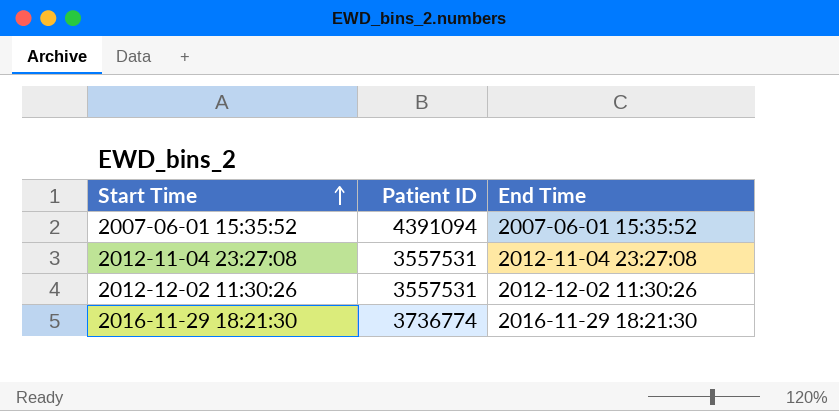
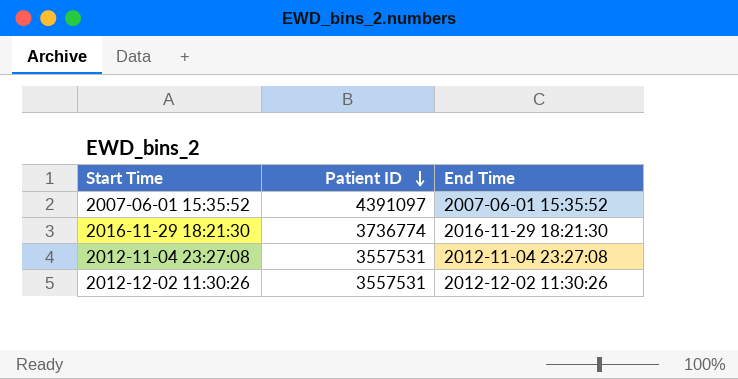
row order: Start Time ascending -> Patient ID descending
2007-06-01 15:35:52 | Patient ID: 4391094 -> 4391097

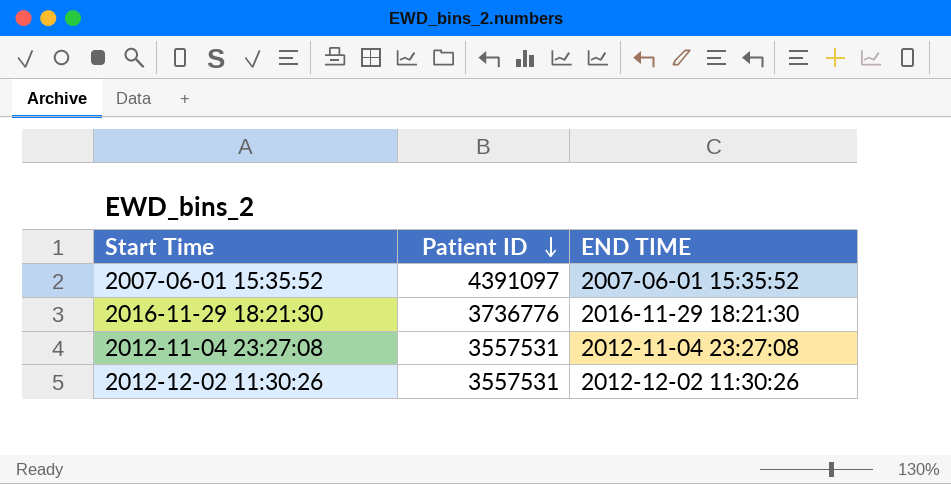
column name: End Time -> END TIME
2016-11-29 18:21:30 | Patient ID: 3736774 -> 3736776

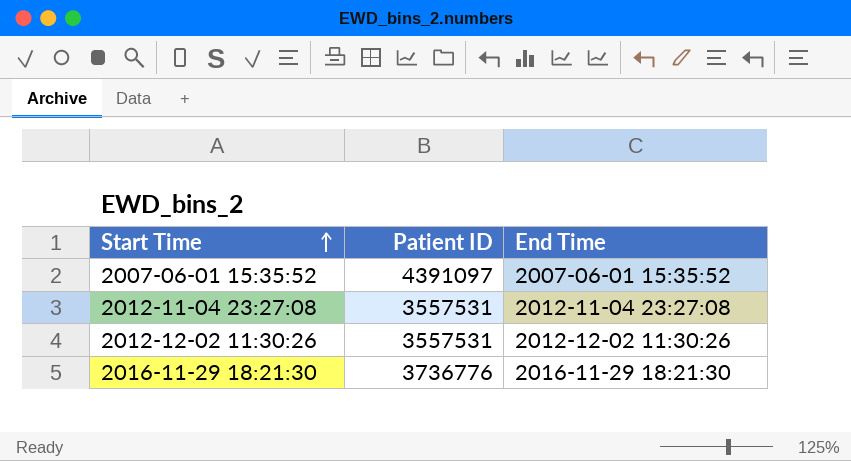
row order: Patient ID descending -> Start Time ascending
column name: END TIME -> End Time

